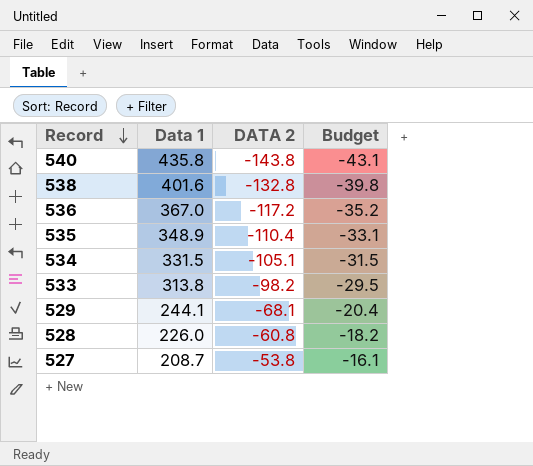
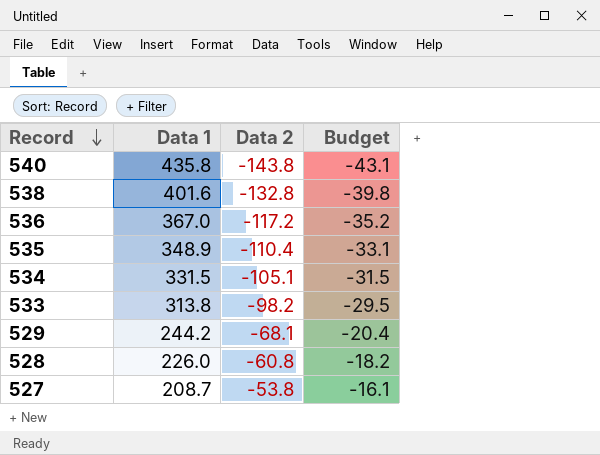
column name: DATA 2 -> Data 2
529 | Data 1: 244.1 -> 244.2

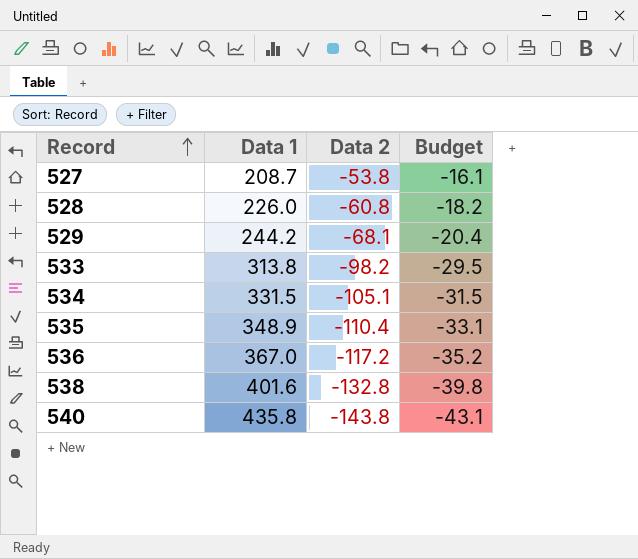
row order: Record descending -> Record ascending

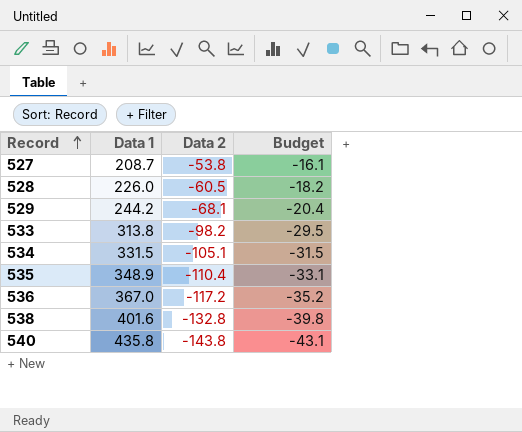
528 | Data 2: -60.8 -> -60.5

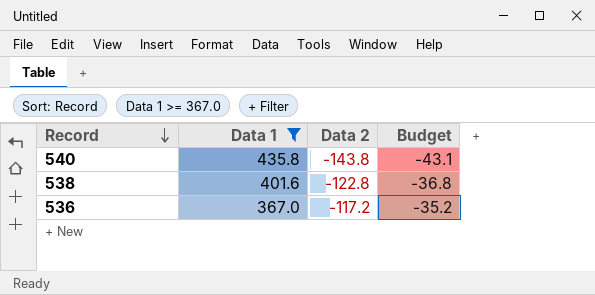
filter: none -> Data 1 >= 367.0
row order: Record ascending -> Record descending
538 | Data 2: -132.8 -> -122.8
538 | Budget: -39.8 -> -36.8

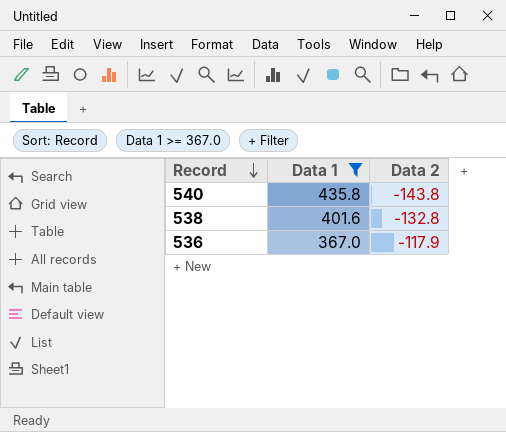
column Budget | formula: [Data 2] * 0.3 -> none
538 | Data 2: -122.8 -> -132.8
536 | Data 2: -117.2 -> -117.9

